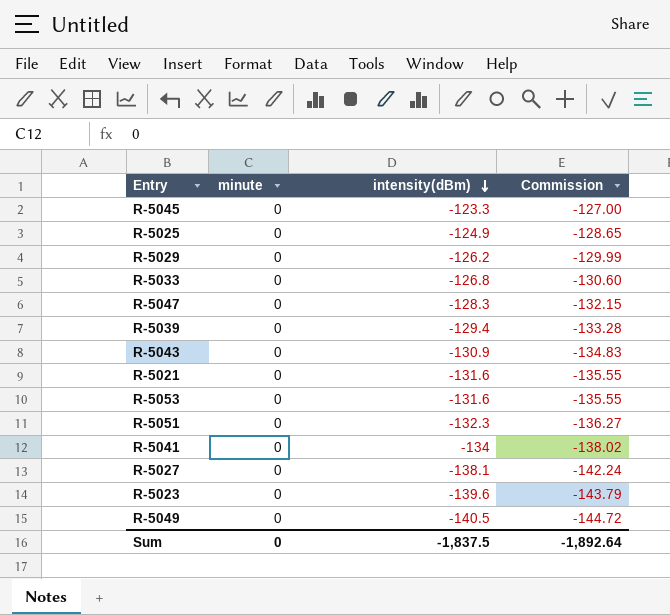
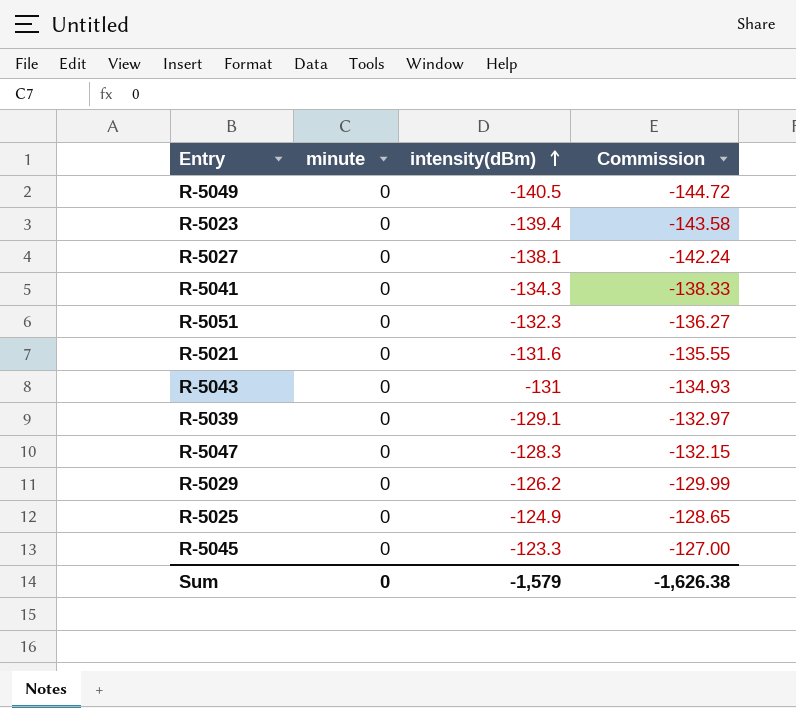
row order: intensity(dBm) descending -> intensity(dBm) ascending
row R-5033: 0 | -126.8 | -130.60 -> none
row R-5053: 0 | -131.6 | -135.55 -> none
R-5023 | intensity(dBm): -139.6 -> -139.4
R-5023 | Commission: -143.79 -> -143.58
R-5041 | intensity(dBm): -134 -> -134.3
R-5041 | Commission: -138.02 -> -138.33
R-5043 | intensity(dBm): -130.9 -> -131
R-5043 | Commission: -134.83 -> -134.93
R-5039 | intensity(dBm): -129.4 -> -129.1
R-5039 | Commission: -133.28 -> -132.97
Sum | intensity(dBm): -1,837.5 -> -1,579
Sum | Commission: -1,892.64 -> -1,626.38

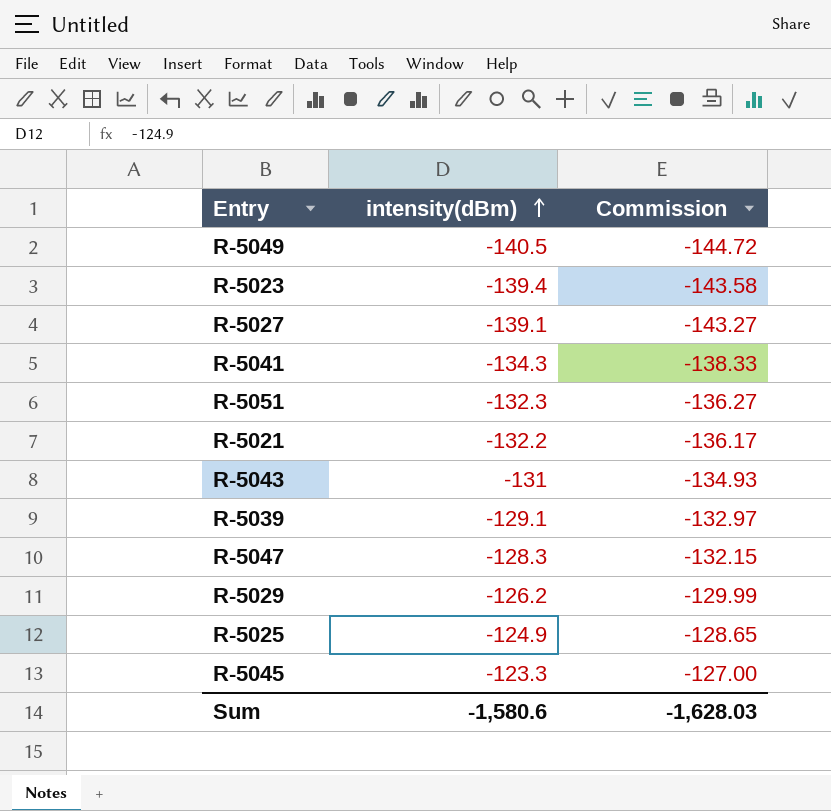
column minute | position: 2 -> none
R-5027 | intensity(dBm): -138.1 -> -139.1
R-5027 | Commission: -142.24 -> -143.27
R-5021 | intensity(dBm): -131.6 -> -132.2
R-5021 | Commission: -135.55 -> -136.17
Sum | intensity(dBm): -1,579 -> -1,580.6
Sum | Commission: -1,626.38 -> -1,628.03

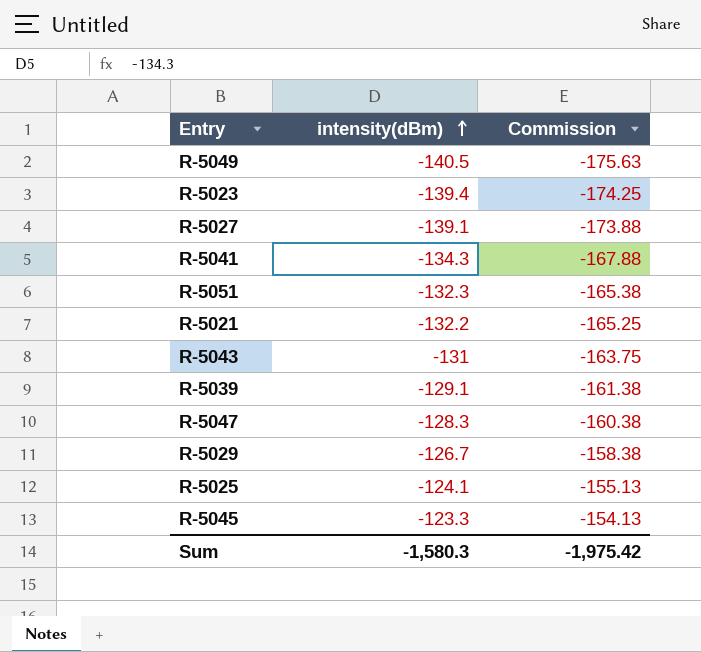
column Commission | formula: [intensity(dBm)] * 1.03 -> [intensity(dBm)] * 1.25
R-5029 | intensity(dBm): -126.2 -> -126.7
R-5025 | intensity(dBm): -124.9 -> -124.1
Sum | intensity(dBm): -1,580.6 -> -1,580.3
Sum | Commission: -1,628.03 -> -1,975.42

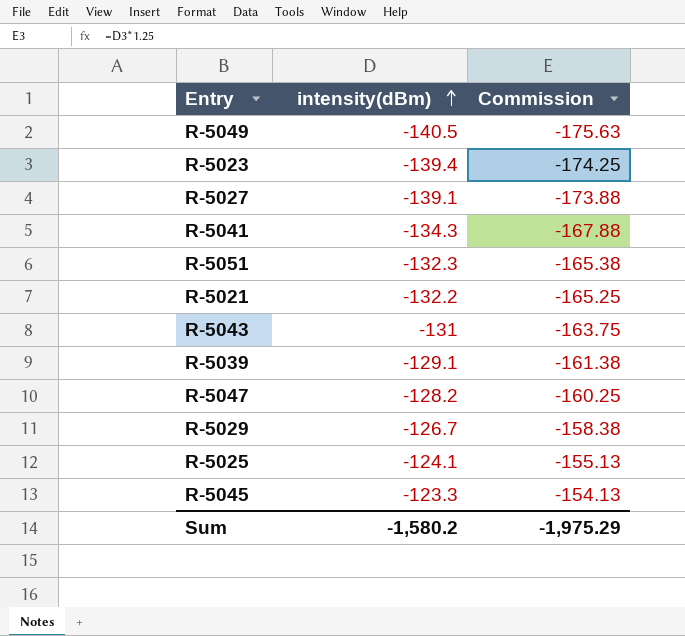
R-5047 | intensity(dBm): -128.3 -> -128.2
R-5047 | Commission: -160.38 -> -160.25
Sum | intensity(dBm): -1,580.3 -> -1,580.2
Sum | Commission: -1,975.42 -> -1,975.29

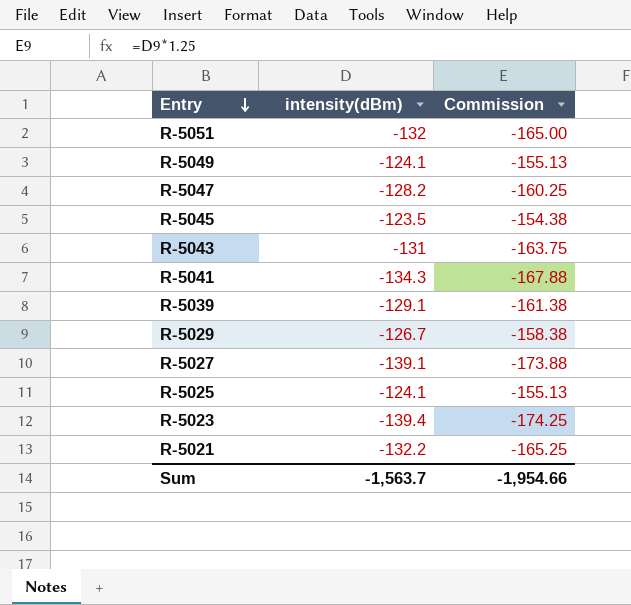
row order: intensity(dBm) ascending -> Entry descending
R-5051 | intensity(dBm): -132.3 -> -132
R-5051 | Commission: -165.38 -> -165.00
R-5049 | intensity(dBm): -140.5 -> -124.1
R-5049 | Commission: -175.63 -> -155.13
R-5045 | intensity(dBm): -123.3 -> -123.5
R-5045 | Commission: -154.13 -> -154.38
Sum | intensity(dBm): -1,580.2 -> -1,563.7
Sum | Commission: -1,975.29 -> -1,954.66

